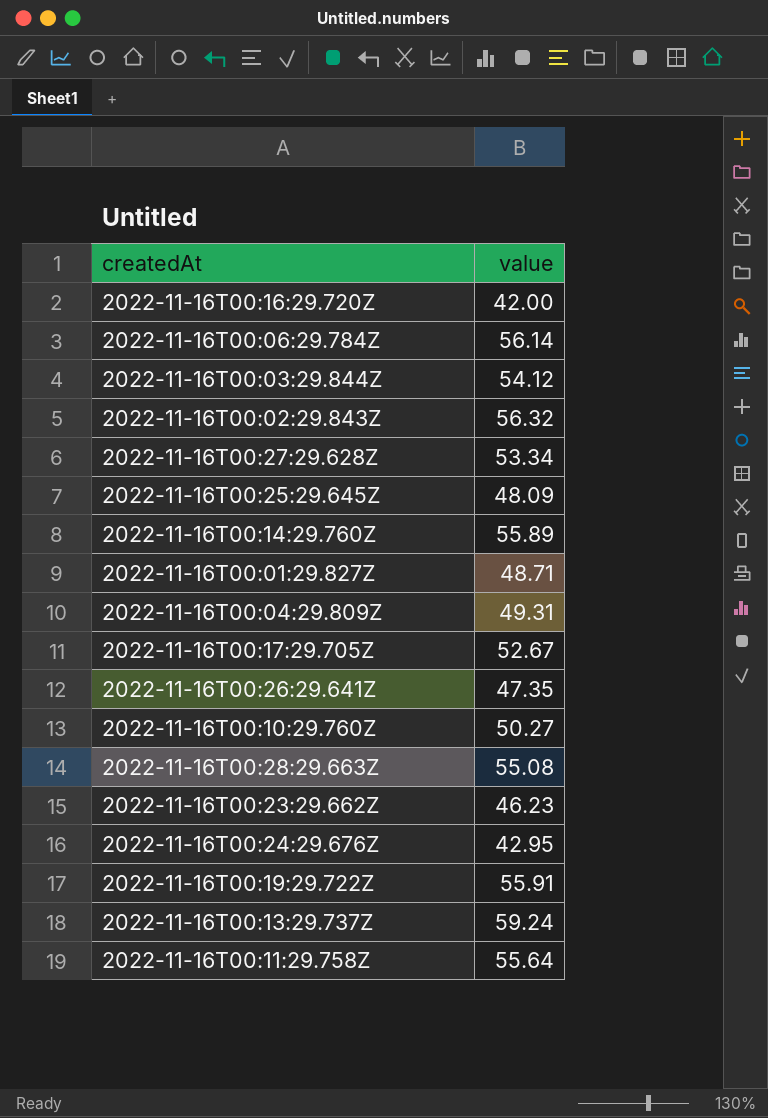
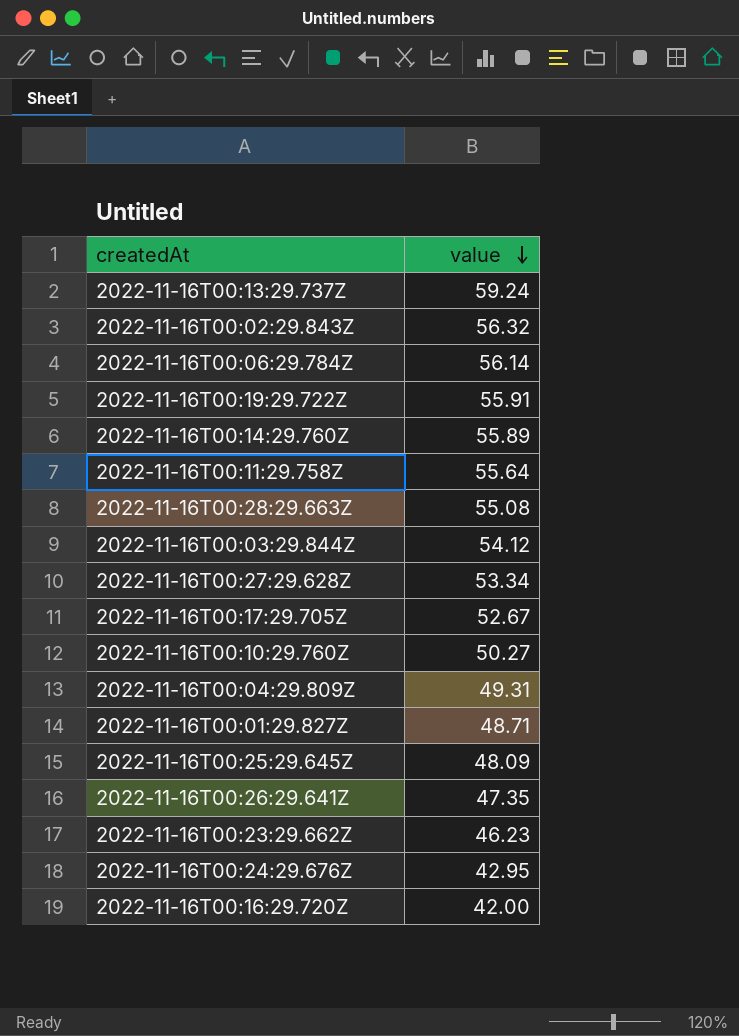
row order: none -> value descending

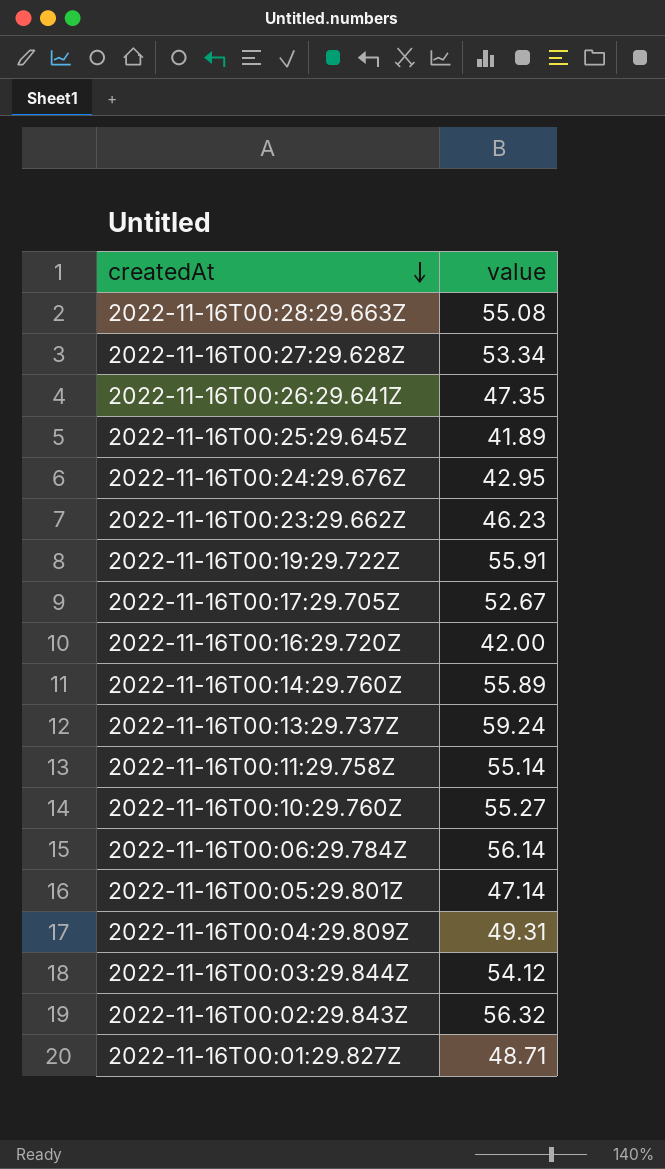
row order: value descending -> createdAt descending
2022-11-16T00:25:29.645Z | value: 48.09 -> 41.89
2022-11-16T00:11:29.758Z | value: 55.64 -> 55.14
2022-11-16T00:10:29.760Z | value: 50.27 -> 55.27
row 2022-11-16T00:05:29.801Z: none -> 47.14

